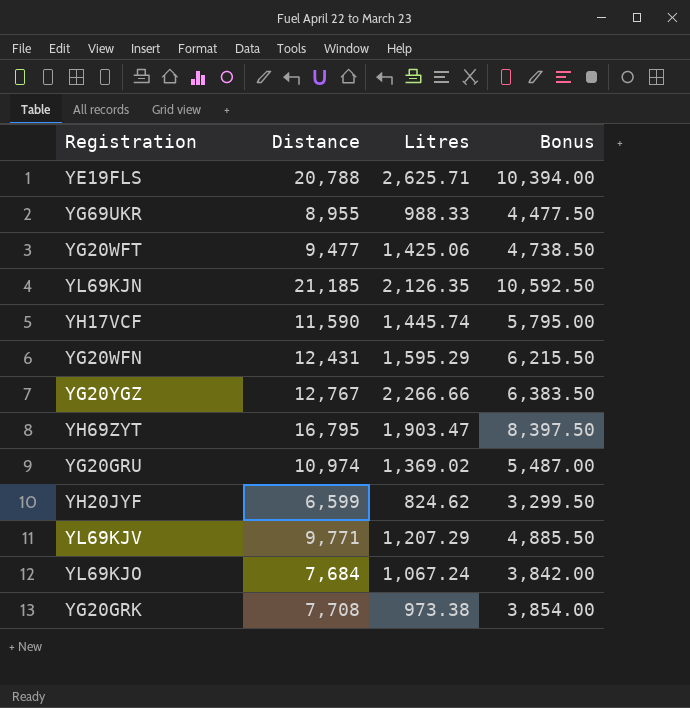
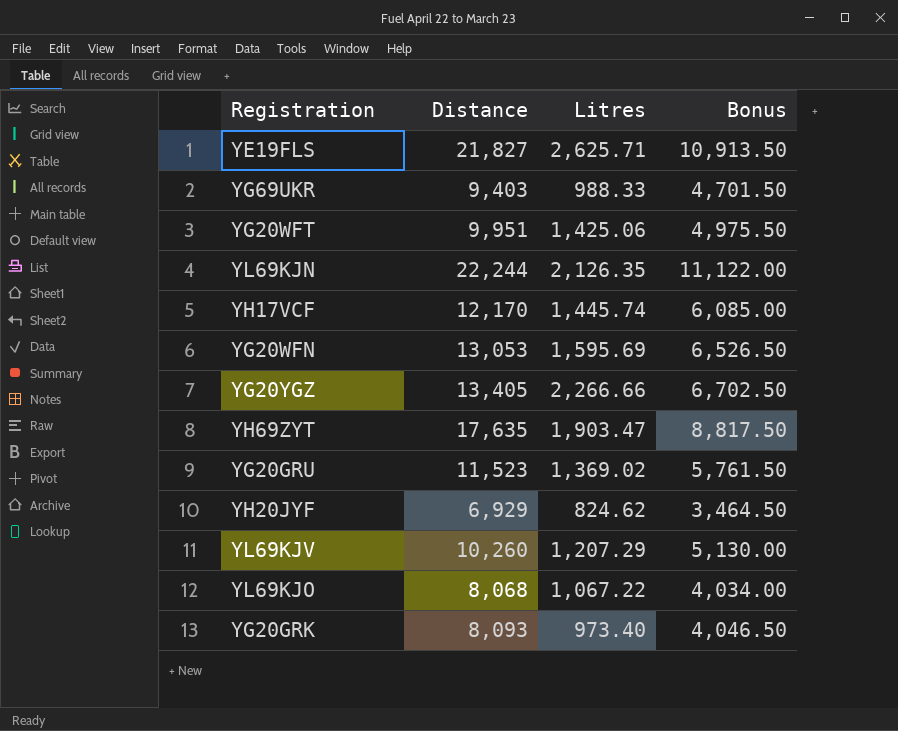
YE19FLS | Distance: 20,788 -> 21,827
YE19FLS | Bonus: 10,394.00 -> 10,913.50
YG69UKR | Distance: 8,955 -> 9,403
YG69UKR | Bonus: 4,477.50 -> 4,701.50
YG20WFT | Distance: 9,477 -> 9,951
YG20WFT | Bonus: 4,738.50 -> 4,975.50
YL69KJN | Distance: 21,185 -> 22,244
YL69KJN | Bonus: 10,592.50 -> 11,122.00
YH17VCF | Distance: 11,590 -> 12,170
YH17VCF | Bonus: 5,795.00 -> 6,085.00
YG20WFN | Distance: 12,431 -> 13,053
YG20WFN | Litres: 1,595.29 -> 1,595.69
YG20WFN | Bonus: 6,215.50 -> 6,526.50
YG20YGZ | Distance: 12,767 -> 13,405
YG20YGZ | Bonus: 6,383.50 -> 6,702.50
YH69ZYT | Distance: 16,795 -> 17,635
YH69ZYT | Bonus: 8,397.50 -> 8,817.50
YG20GRU | Distance: 10,974 -> 11,523
YG20GRU | Bonus: 5,487.00 -> 5,761.50
YH20JYF | Distance: 6,599 -> 6,929
YH20JYF | Bonus: 3,299.50 -> 3,464.50
YL69KJV | Distance: 9,771 -> 10,260
YL69KJV | Bonus: 4,885.50 -> 5,130.00
YL69KJO | Distance: 7,684 -> 8,068
YL69KJO | Litres: 1,067.24 -> 1,067.22
YL69KJO | Bonus: 3,842.00 -> 4,034.00
YG20GRK | Distance: 7,708 -> 8,093
YG20GRK | Litres: 973.38 -> 973.40
YG20GRK | Bonus: 3,854.00 -> 4,046.50

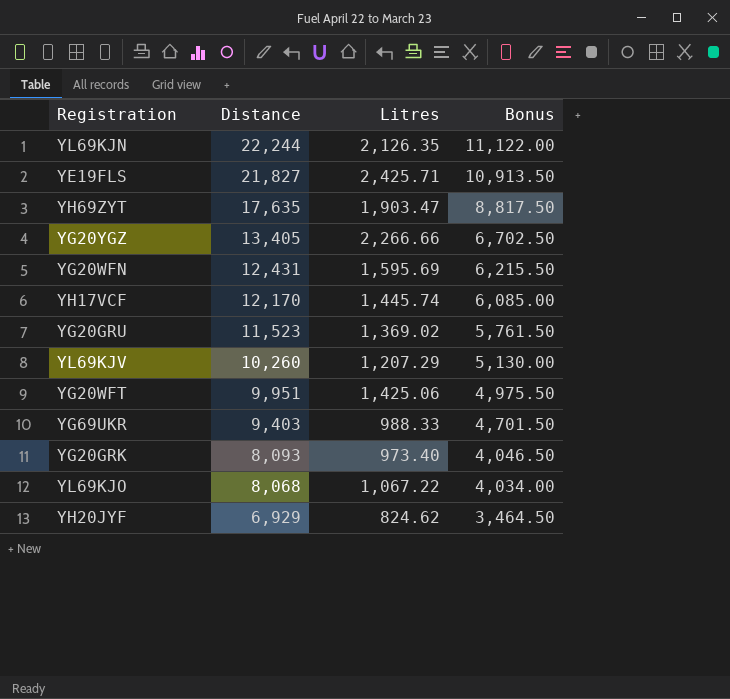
row order: none -> Distance descending
YE19FLS | Litres: 2,625.71 -> 2,425.71
YG20WFN | Distance: 13,053 -> 12,431
YG20WFN | Bonus: 6,526.50 -> 6,215.50

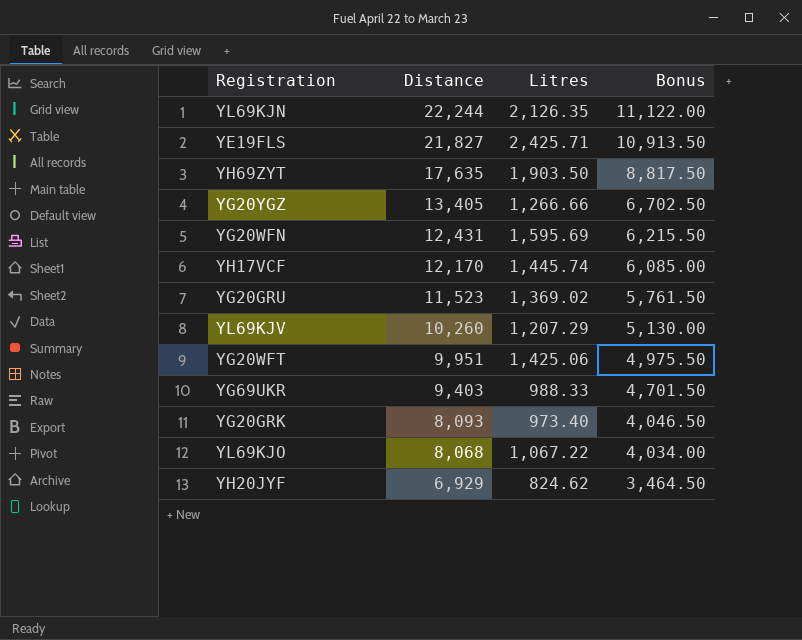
YH69ZYT | Litres: 1,903.47 -> 1,903.50
YG20YGZ | Litres: 2,266.66 -> 1,266.66

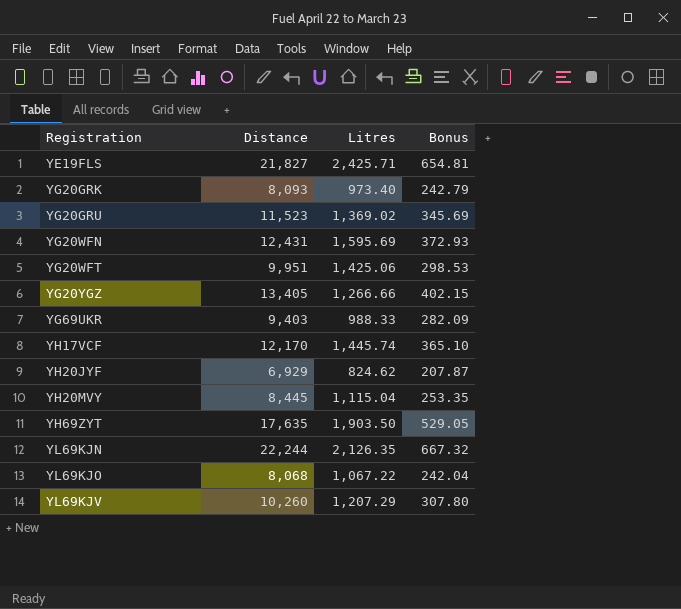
row order: Distance descending -> Registration ascending
column Bonus | formula: [Distance] * 0.5 -> [Distance] * 0.03
row YH20MVY: none -> 8,445 | 1,115.04 | 253.35

